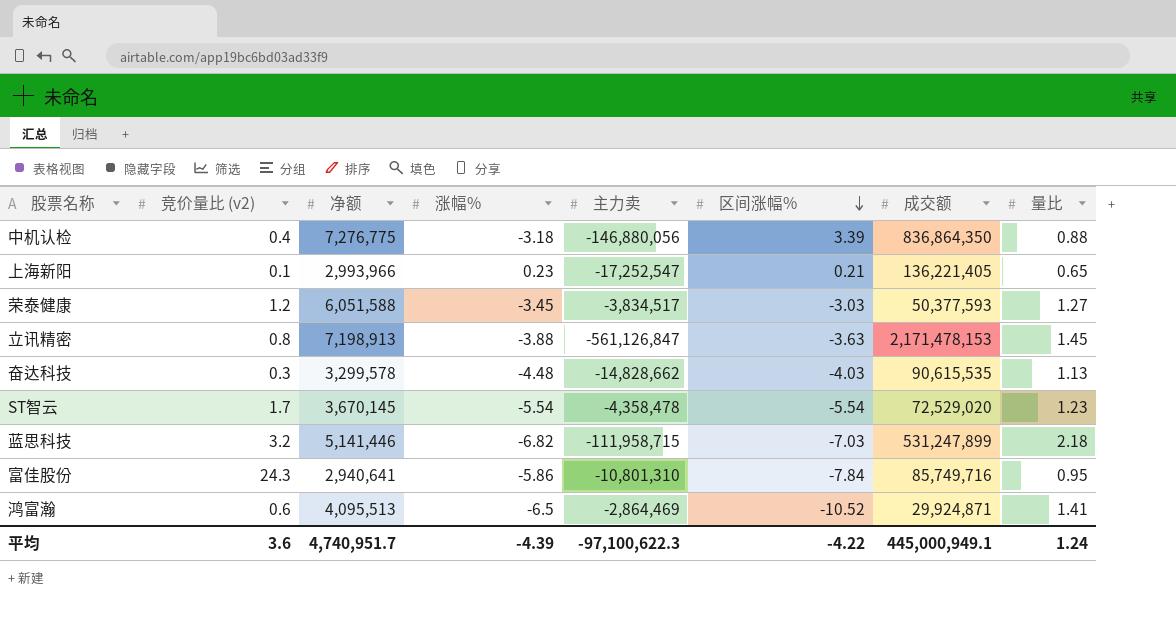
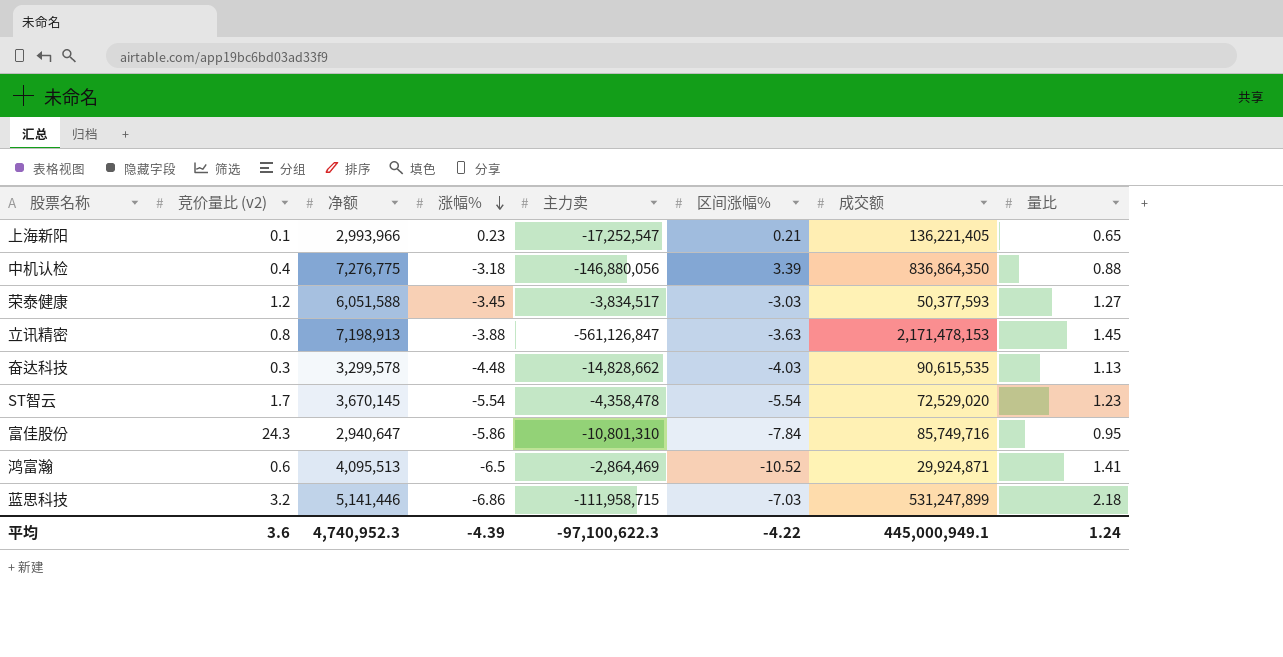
row order: 区间涨幅% descending -> 涨幅% descending
富佳股份 | 净额: 2,940,641 -> 2,940,647
蓝思科技 | 涨幅%: -6.82 -> -6.86
平均 | 净额: 4,740,951.7 -> 4,740,952.3

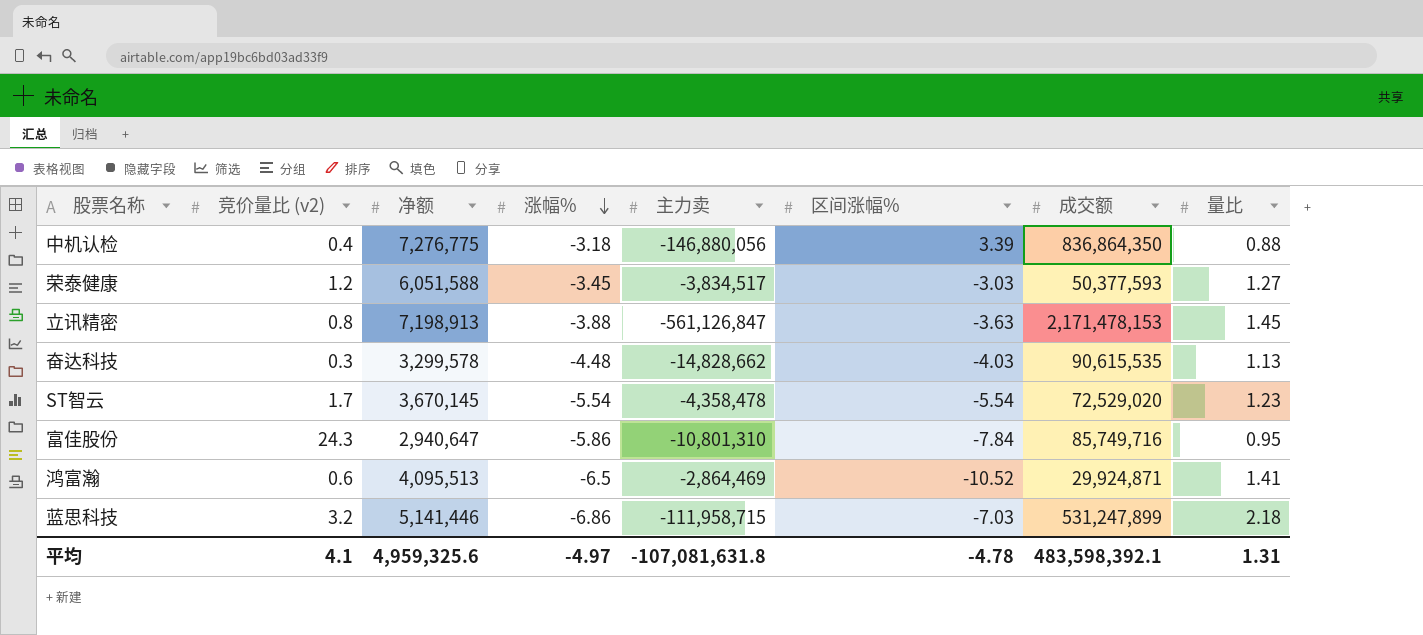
row 上海新阳: 0.1 | 2,993,966 | 0.23 | -17,252,547 | 0.21 | 136,221,405 | 0.65 -> none
平均 | 竞价量比 (v2): 3.6 -> 4.1
平均 | 净额: 4,740,952.3 -> 4,959,325.6
平均 | 涨幅%: -4.39 -> -4.97
平均 | 主力卖: -97,100,622.3 -> -107,081,631.8
平均 | 区间涨幅%: -4.22 -> -4.78
平均 | 成交额: 445,000,949.1 -> 483,598,392.1
平均 | 量比: 1.24 -> 1.31

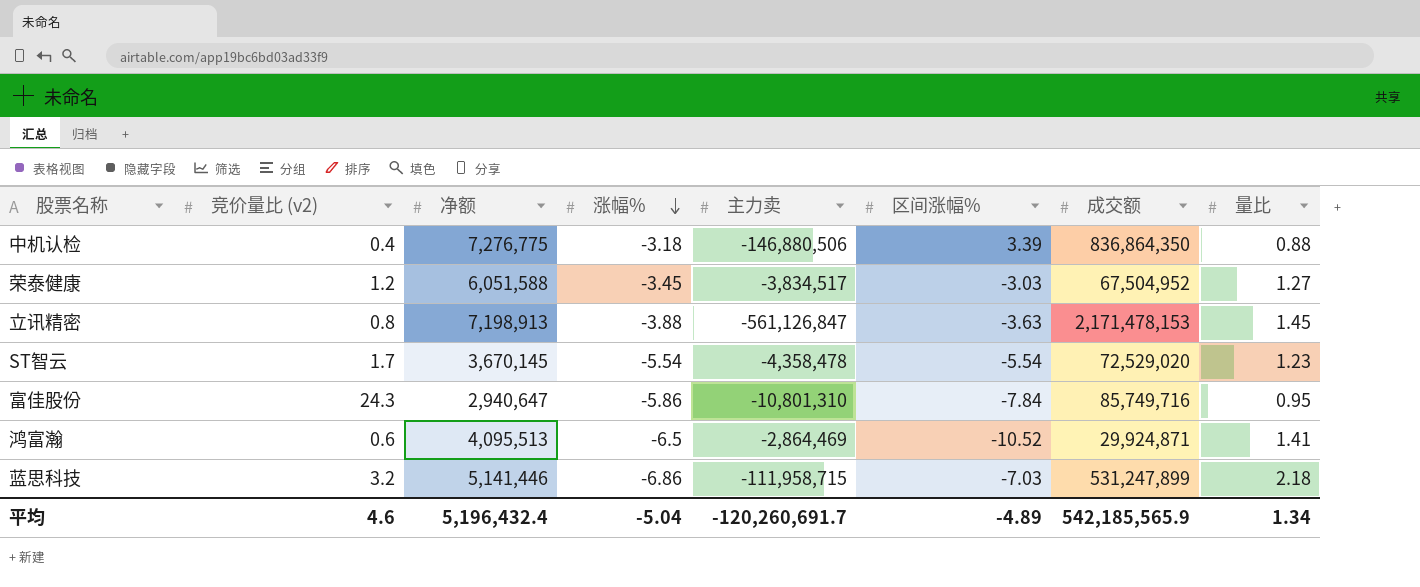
row 奋达科技: 0.3 | 3,299,578 | -4.48 | -14,828,662 | -4.03 | 90,615,535 | 1.13 -> none
中机认检 | 主力卖: -146,880,056 -> -146,880,506
荣泰健康 | 成交额: 50,377,593 -> 67,504,952
平均 | 竞价量比 (v2): 4.1 -> 4.6
平均 | 净额: 4,959,325.6 -> 5,196,432.4
平均 | 涨幅%: -4.97 -> -5.04
平均 | 主力卖: -107,081,631.8 -> -120,260,691.7
平均 | 区间涨幅%: -4.78 -> -4.89
平均 | 成交额: 483,598,392.1 -> 542,185,565.9
平均 | 量比: 1.31 -> 1.34

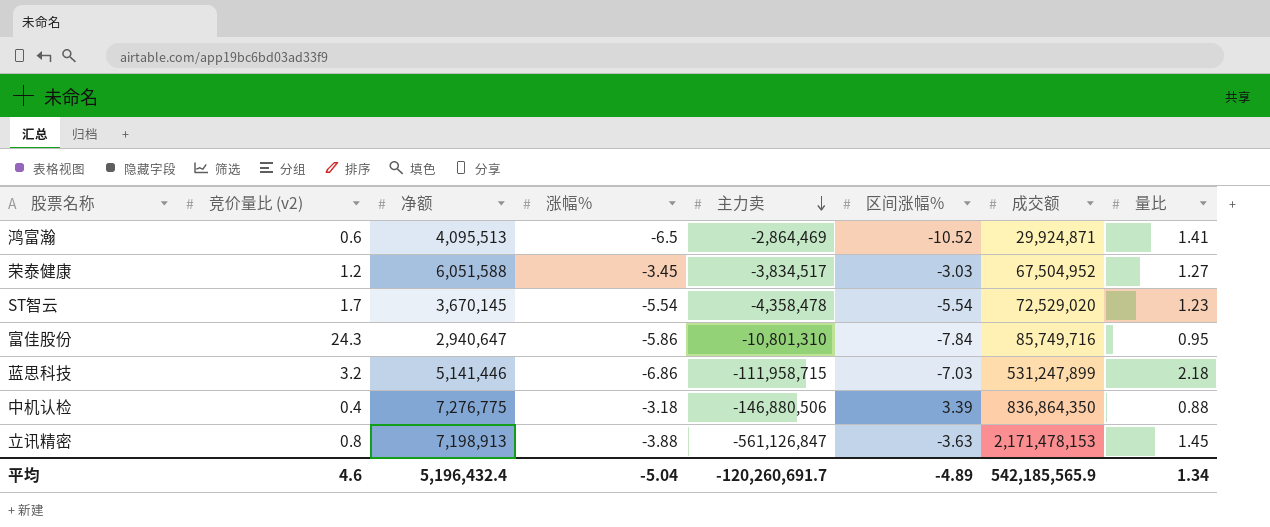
row order: 涨幅% descending -> 主力卖 descending

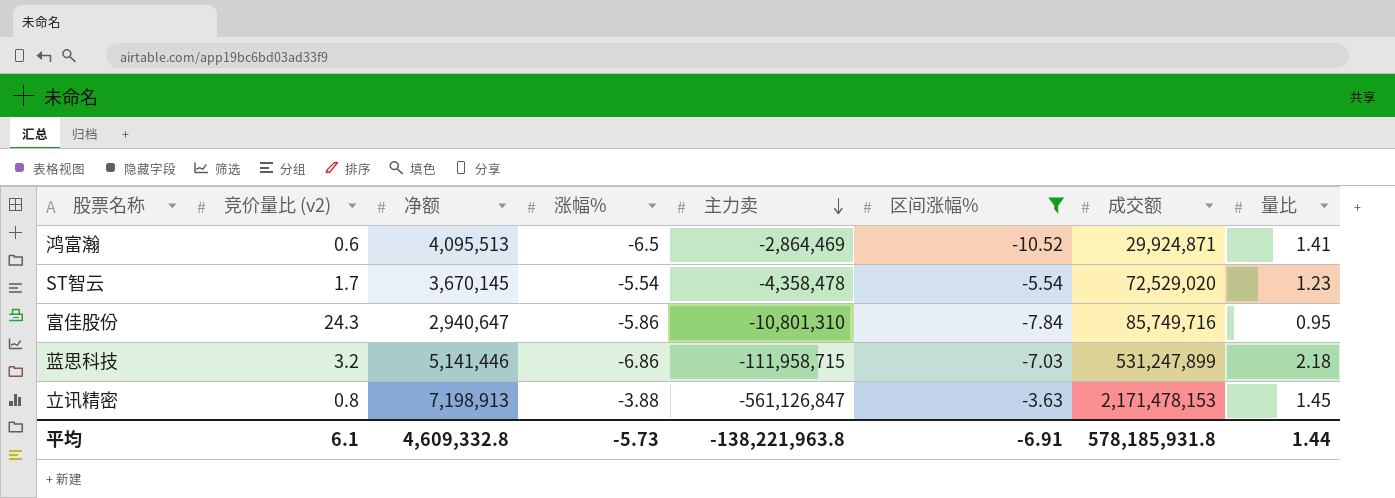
filter: none -> 区间涨幅% <= -3.63
平均 | 竞价量比 (v2): 4.6 -> 6.1
平均 | 净额: 5,196,432.4 -> 4,609,332.8
平均 | 涨幅%: -5.04 -> -5.73
平均 | 主力卖: -120,260,691.7 -> -138,221,963.8
平均 | 区间涨幅%: -4.89 -> -6.91
平均 | 成交额: 542,185,565.9 -> 578,185,931.8
平均 | 量比: 1.34 -> 1.44

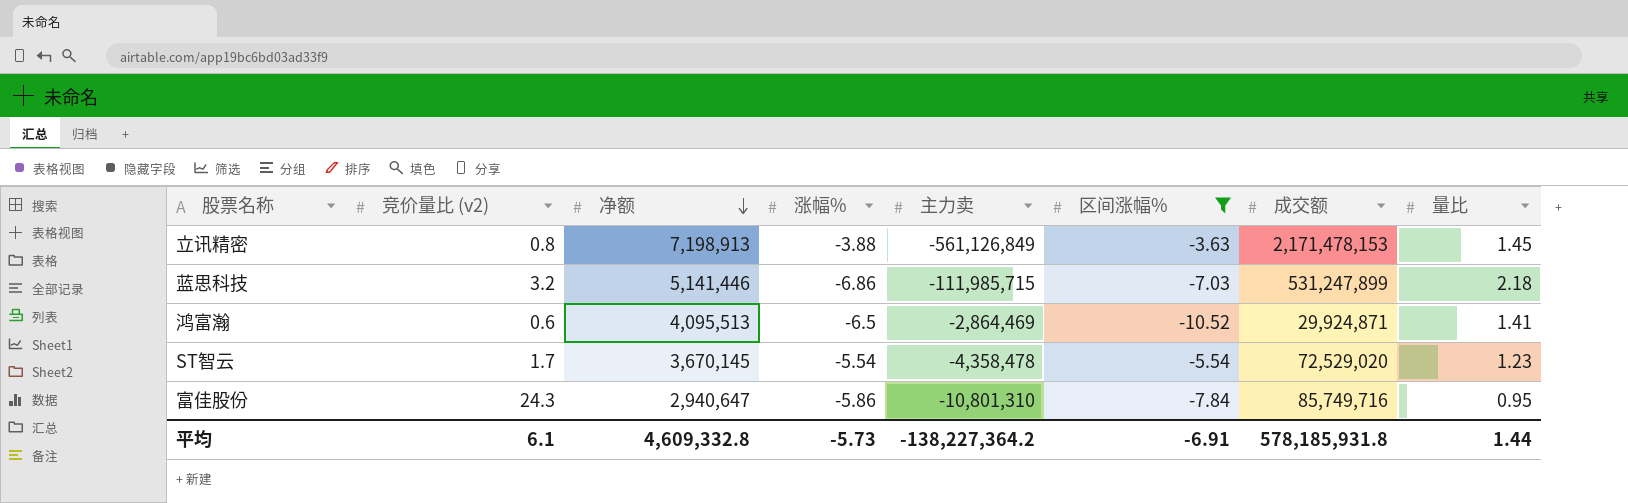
row order: 主力卖 descending -> 净额 descending
立讯精密 | 主力卖: -561,126,847 -> -561,126,849
蓝思科技 | 主力卖: -111,958,715 -> -111,985,715
平均 | 主力卖: -138,221,963.8 -> -138,227,364.2

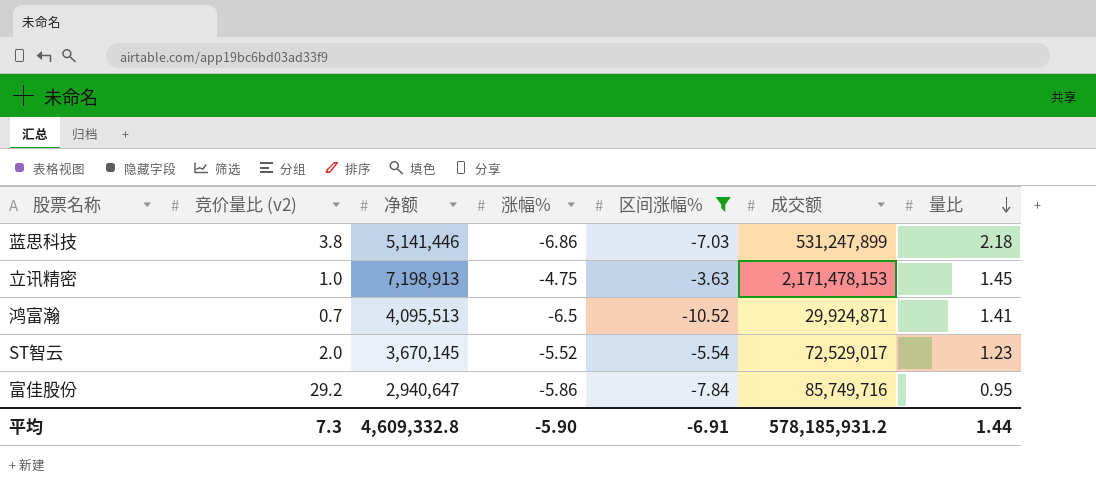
row order: 净额 descending -> 量比 descending
column 主力卖 | position: 5 -> none
蓝思科技 | 竞价量比 (v2): 3.2 -> 3.8
立讯精密 | 竞价量比 (v2): 0.8 -> 1.0
立讯精密 | 涨幅%: -3.88 -> -4.75
鸿富瀚 | 竞价量比 (v2): 0.6 -> 0.7
ST智云 | 竞价量比 (v2): 1.7 -> 2.0
ST智云 | 涨幅%: -5.54 -> -5.52
ST智云 | 成交额: 72,529,020 -> 72,529,017
富佳股份 | 竞价量比 (v2): 24.3 -> 29.2
平均 | 竞价量比 (v2): 6.1 -> 7.3
平均 | 涨幅%: -5.73 -> -5.90
平均 | 成交额: 578,185,931.8 -> 578,185,931.2

